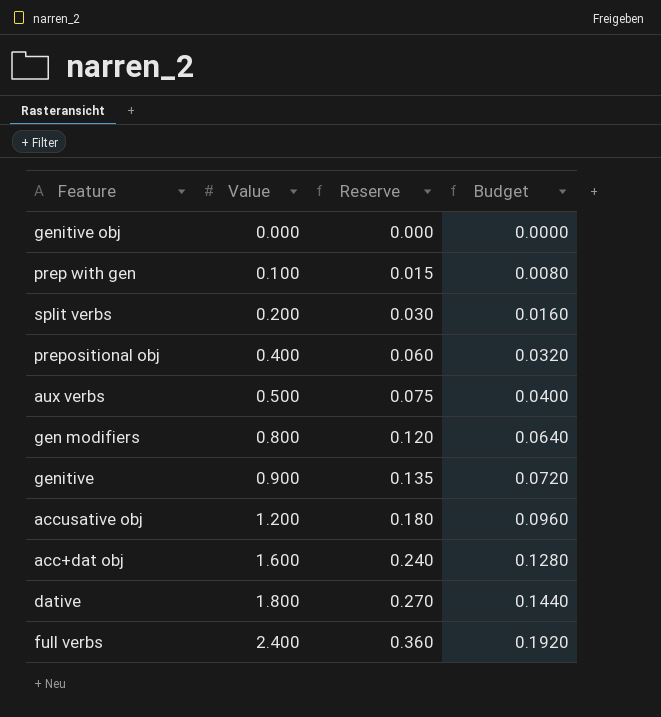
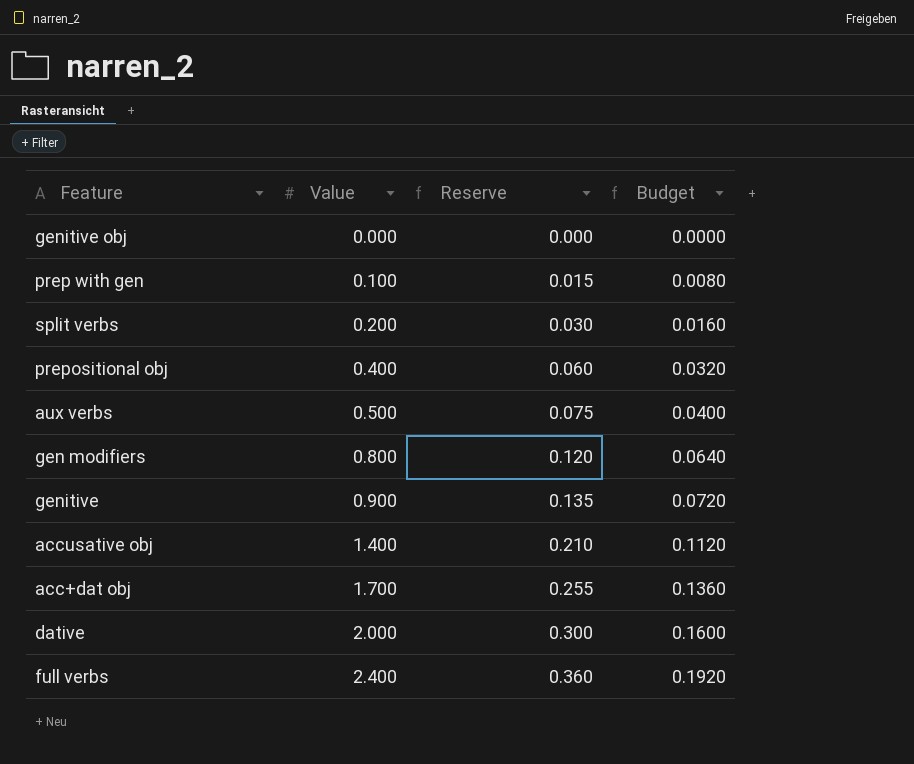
accusative obj | Value: 1.200 -> 1.400
accusative obj | Reserve: 0.180 -> 0.210
accusative obj | Budget: 0.0960 -> 0.1120
acc+dat obj | Value: 1.600 -> 1.700
acc+dat obj | Reserve: 0.240 -> 0.255
acc+dat obj | Budget: 0.1280 -> 0.1360
dative | Value: 1.800 -> 2.000
dative | Reserve: 0.270 -> 0.300
dative | Budget: 0.1440 -> 0.1600

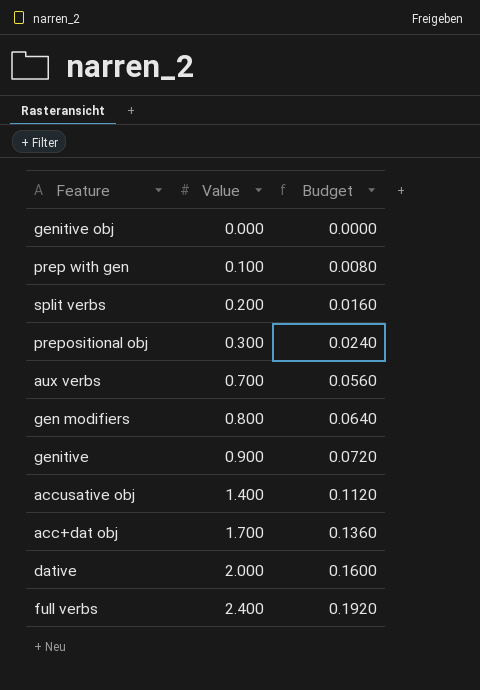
column Reserve | formula: [Value] * 0.15 -> none
prepositional obj | Value: 0.400 -> 0.300
prepositional obj | Budget: 0.0320 -> 0.0240
aux verbs | Value: 0.500 -> 0.700
aux verbs | Budget: 0.0400 -> 0.0560

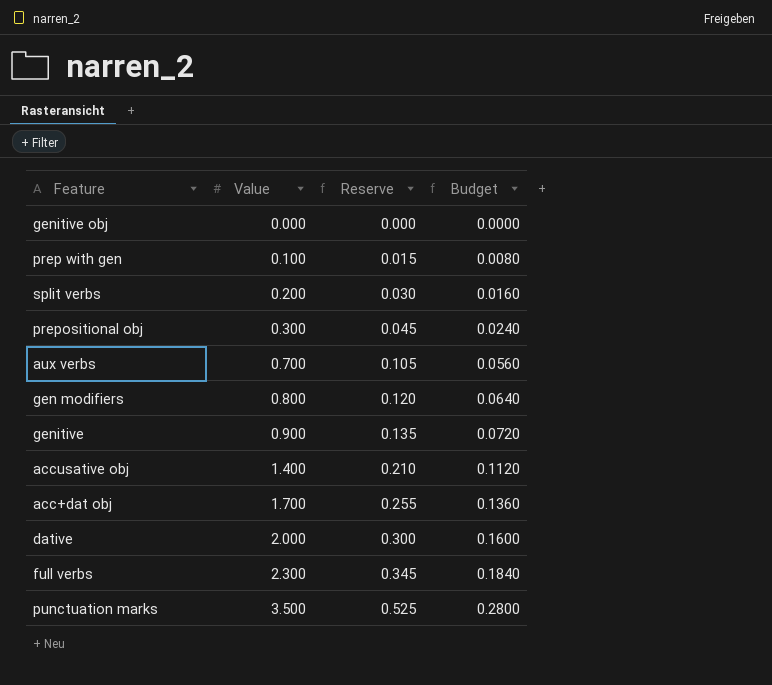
column Reserve | formula: none -> [Value] * 0.15
full verbs | Value: 2.400 -> 2.300
full verbs | Budget: 0.1920 -> 0.1840
row punctuation marks: none -> 3.500 | 0.525 | 0.2800

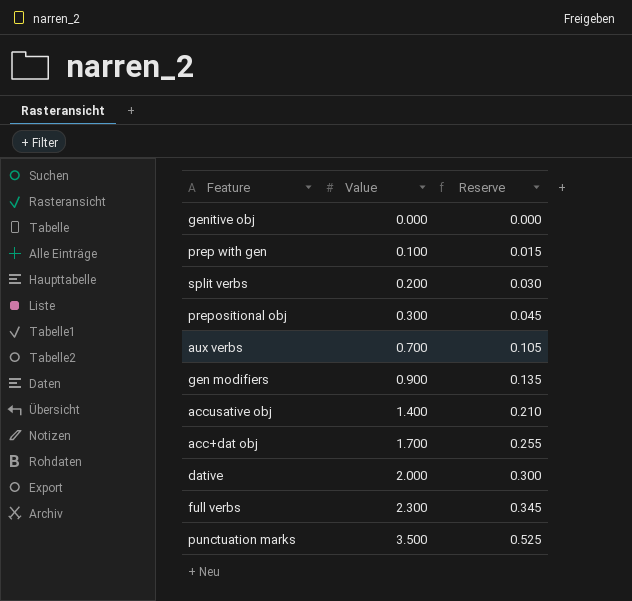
column Budget | formula: [Value] * 0.08 -> none
row genitive: 0.900 | 0.135 | 0.0720 -> none
gen modifiers | Value: 0.800 -> 0.900
gen modifiers | Reserve: 0.120 -> 0.135

